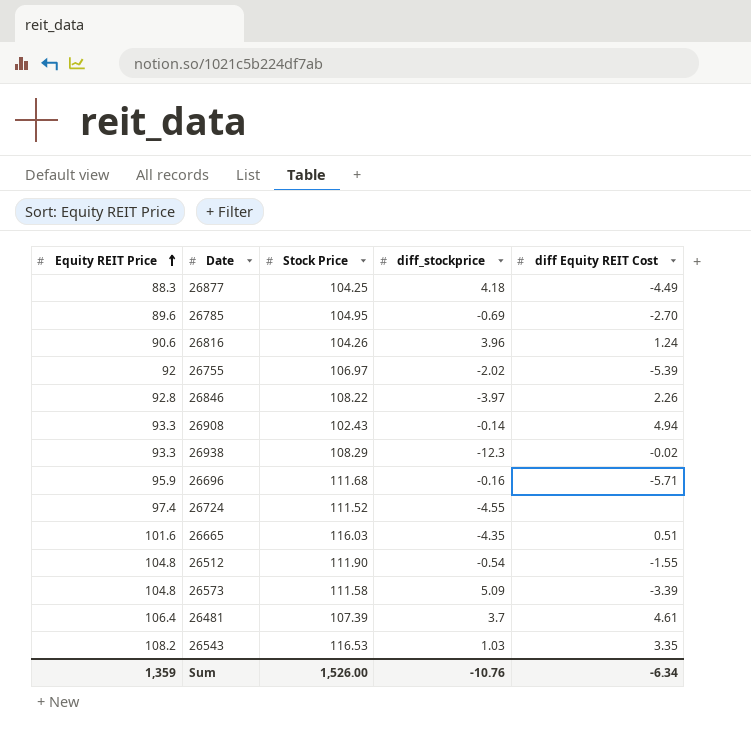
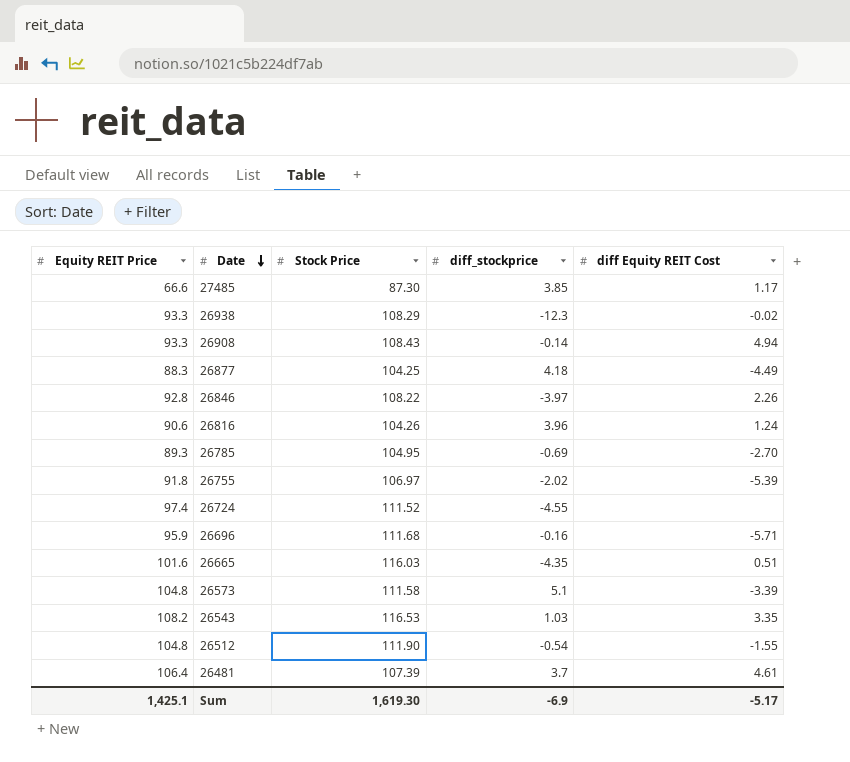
row order: Equity REIT Price ascending -> Date descending
row 27485: none -> 66.6 | 87.30 | 3.85 | 1.17
26908 | Stock Price: 102.43 -> 108.43
26785 | Equity REIT Price: 89.6 -> 89.3
26755 | Equity REIT Price: 92 -> 91.8
26573 | diff_stockprice: 5.09 -> 5.1
Sum | Equity REIT Price: 1,359 -> 1,425.1
Sum | Stock Price: 1,526.00 -> 1,619.30
Sum | diff_stockprice: -10.76 -> -6.9
Sum | diff Equity REIT Cost: -6.34 -> -5.17

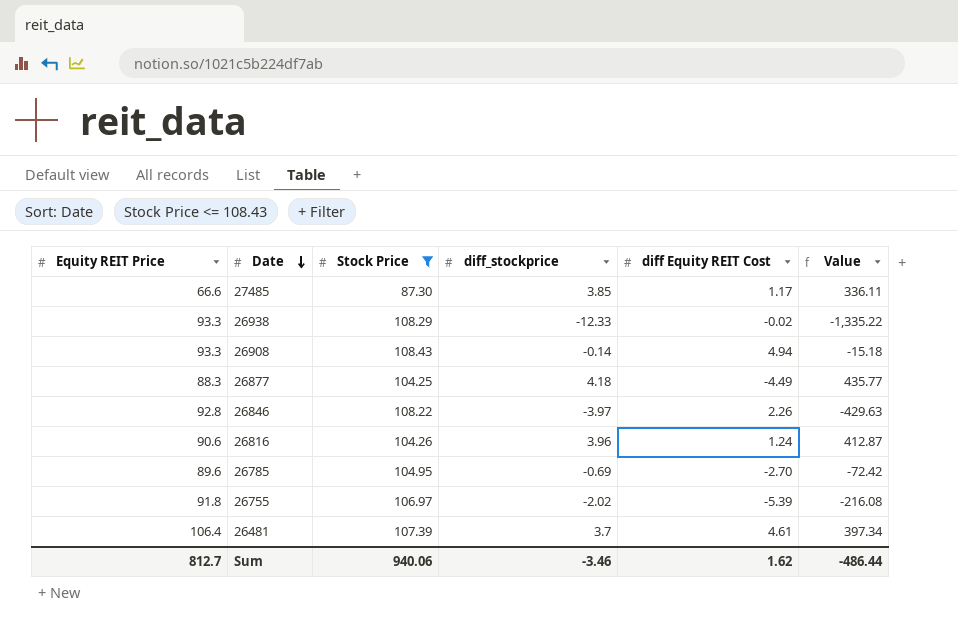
filter: none -> Stock Price <= 108.43
column Value | formula: none -> [Stock Price] * [diff_stockprice]
26938 | diff_stockprice: -12.3 -> -12.33
26785 | Equity REIT Price: 89.3 -> 89.6
Sum | Equity REIT Price: 1,425.1 -> 812.7
Sum | Stock Price: 1,619.30 -> 940.06
Sum | diff_stockprice: -6.9 -> -3.46
Sum | diff Equity REIT Cost: -5.17 -> 1.62

